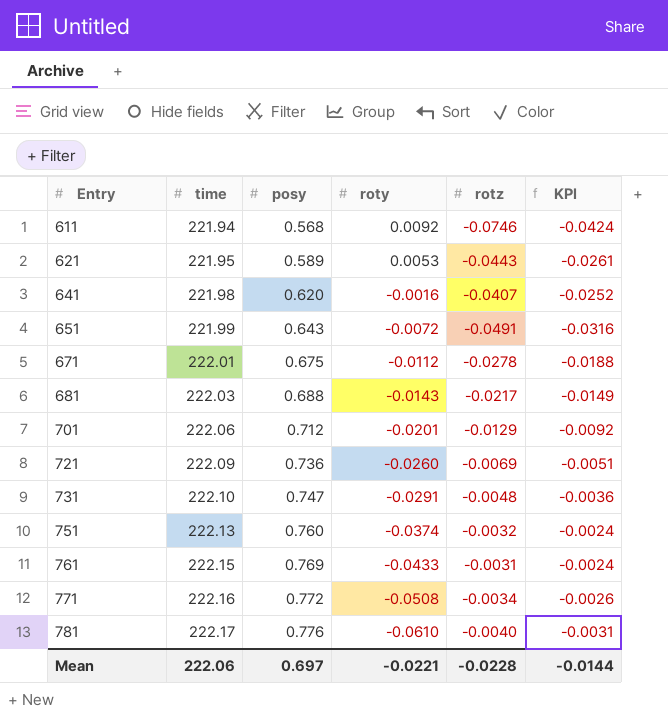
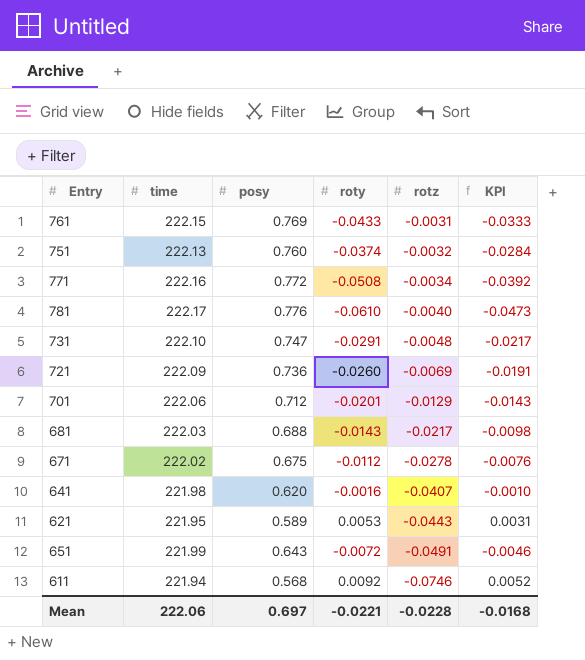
row order: Entry ascending -> rotz descending
column KPI | formula: [posy] * [rotz] -> [posy] * [roty]
671 | time: 222.01 -> 222.02
Mean | KPI: -0.0144 -> -0.0168

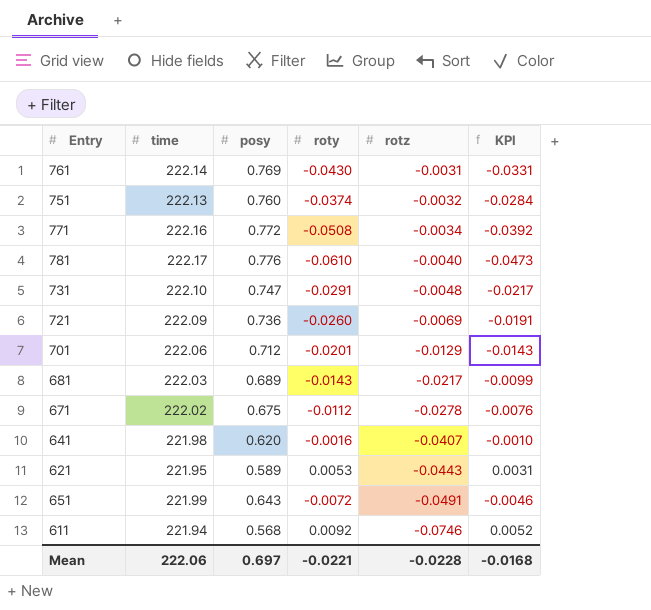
761 | time: 222.15 -> 222.14
761 | roty: -0.0433 -> -0.0430
761 | KPI: -0.0333 -> -0.0331
681 | posy: 0.688 -> 0.689
681 | KPI: -0.0098 -> -0.0099

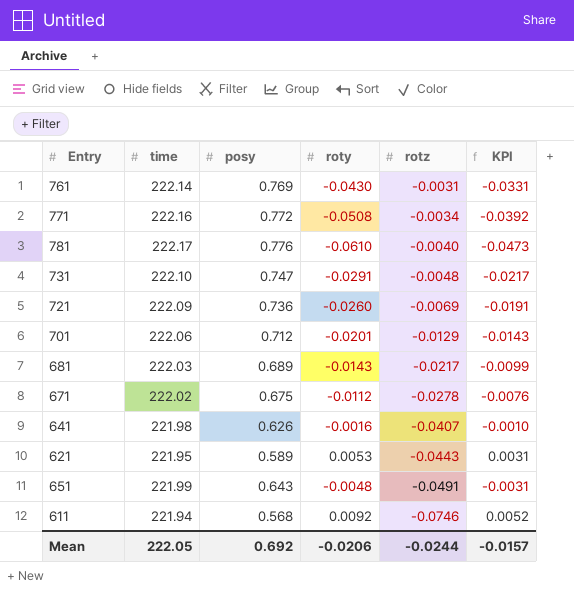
row 751: 222.13 | 0.760 | -0.0374 | -0.0032 | -0.0284 -> none
641 | posy: 0.620 -> 0.626
651 | roty: -0.0072 -> -0.0048
651 | KPI: -0.0046 -> -0.0031
Mean | time: 222.06 -> 222.05
Mean | posy: 0.697 -> 0.692
Mean | roty: -0.0221 -> -0.0206
Mean | rotz: -0.0228 -> -0.0244
Mean | KPI: -0.0168 -> -0.0157

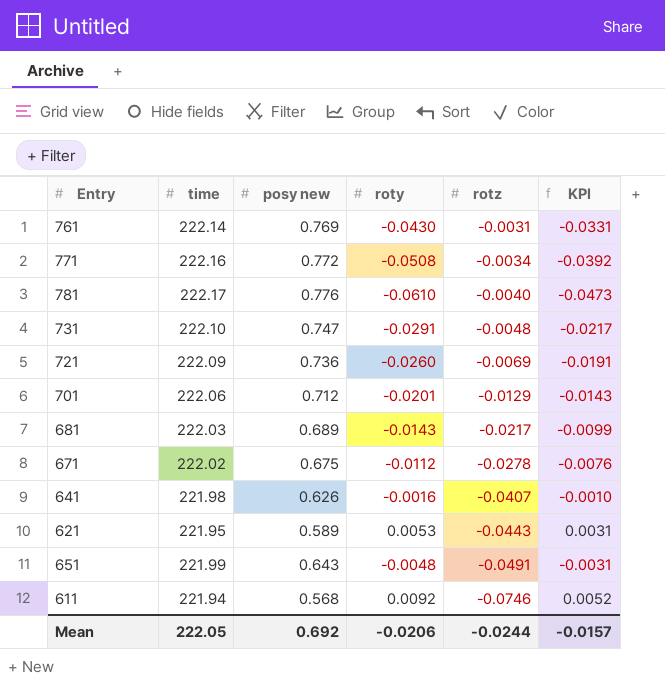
column name: posy -> posy new

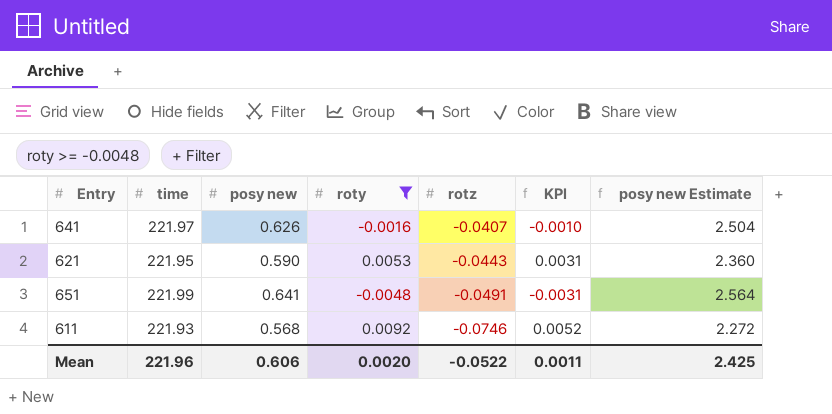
filter: none -> roty >= -0.0048
column posy new Estimate | formula: none -> [posy new] * 4
641 | time: 221.98 -> 221.97
621 | posy new: 0.589 -> 0.590
651 | posy new: 0.643 -> 0.641
611 | time: 221.94 -> 221.93
Mean | time: 222.05 -> 221.96
Mean | posy new: 0.692 -> 0.606
Mean | roty: -0.0206 -> 0.0020
Mean | rotz: -0.0244 -> -0.0522
Mean | KPI: -0.0157 -> 0.0011

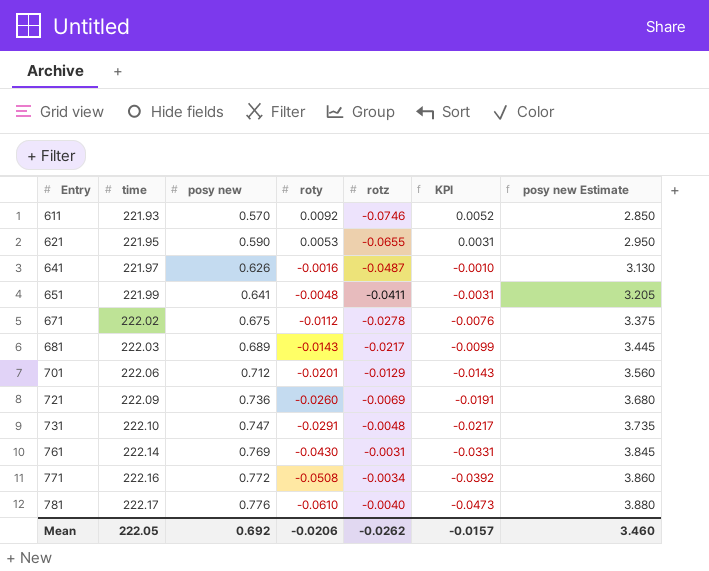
filter: roty >= -0.0048 -> none
row order: rotz descending -> Entry ascending
column posy new Estimate | formula: [posy new] * 4 -> [posy new] * 5
611 | posy new: 0.568 -> 0.570
621 | rotz: -0.0443 -> -0.0655
641 | rotz: -0.0407 -> -0.0487
651 | rotz: -0.0491 -> -0.0411
Mean | time: 221.96 -> 222.05
Mean | posy new: 0.606 -> 0.692
Mean | roty: 0.0020 -> -0.0206
Mean | rotz: -0.0522 -> -0.0262
Mean | KPI: 0.0011 -> -0.0157
Mean | posy new Estimate: 2.425 -> 3.460

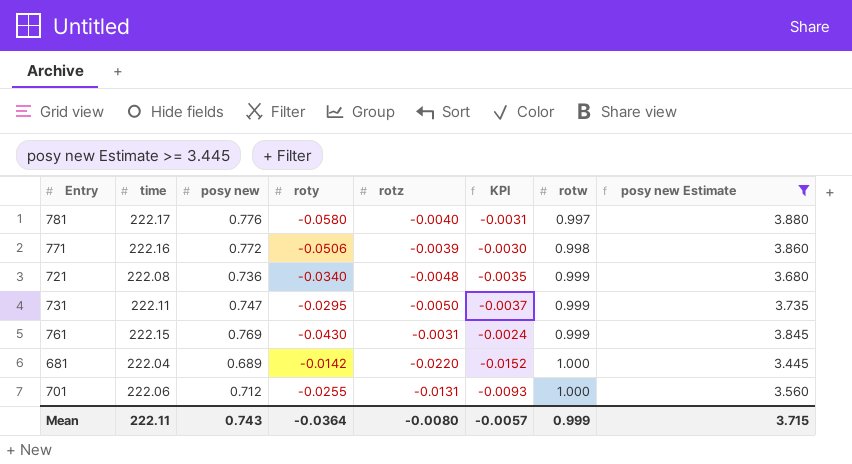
filter: none -> posy new Estimate >= 3.445
row order: Entry ascending -> rotw ascending
column KPI | formula: [posy new] * [roty] -> [posy new] * [rotz]
column rotw | position: none -> 7
781 | roty: -0.0610 -> -0.0580
771 | roty: -0.0508 -> -0.0506
771 | rotz: -0.0034 -> -0.0039
721 | time: 222.09 -> 222.08
721 | roty: -0.0260 -> -0.0340
721 | rotz: -0.0069 -> -0.0048
731 | time: 222.10 -> 222.11
731 | roty: -0.0291 -> -0.0295
731 | rotz: -0.0048 -> -0.0050
761 | time: 222.14 -> 222.15
681 | time: 222.03 -> 222.04
681 | roty: -0.0143 -> -0.0142
681 | rotz: -0.0217 -> -0.0220
701 | roty: -0.0201 -> -0.0255
701 | rotz: -0.0129 -> -0.0131
Mean | time: 222.05 -> 222.11
Mean | posy new: 0.692 -> 0.743
Mean | roty: -0.0206 -> -0.0364
Mean | rotz: -0.0262 -> -0.0080
Mean | KPI: -0.0157 -> -0.0057
Mean | posy new Estimate: 3.460 -> 3.715

